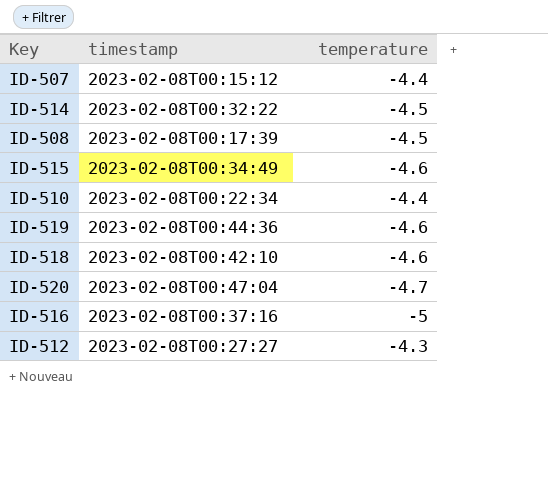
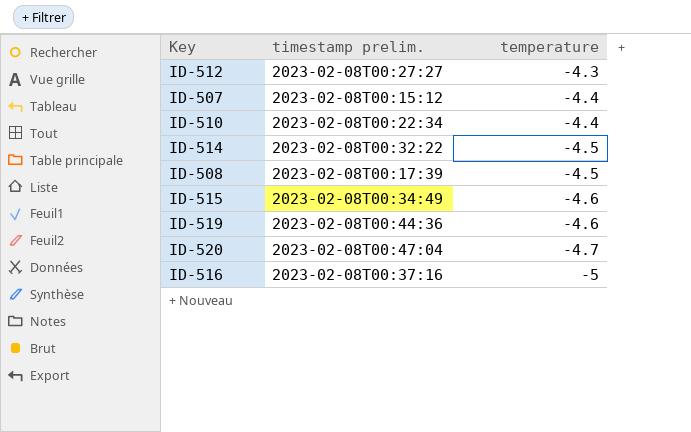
row order: none -> temperature descending
column name: timestamp -> timestamp prelim.
row ID-518: 2023-02-08T00:42:10 | -4.6 -> none

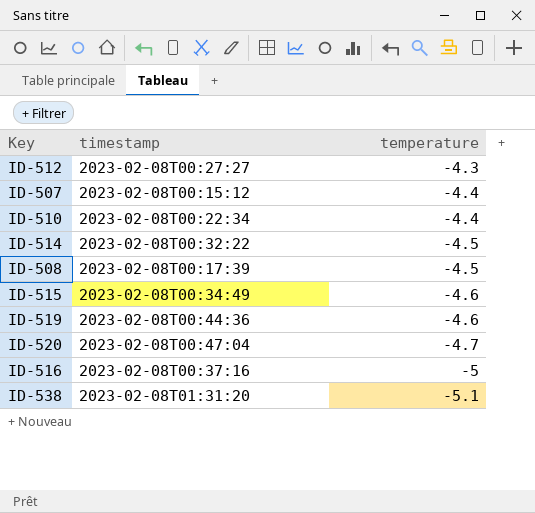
column name: timestamp prelim. -> timestamp
row ID-538: none -> 2023-02-08T01:31:20 | -5.1

